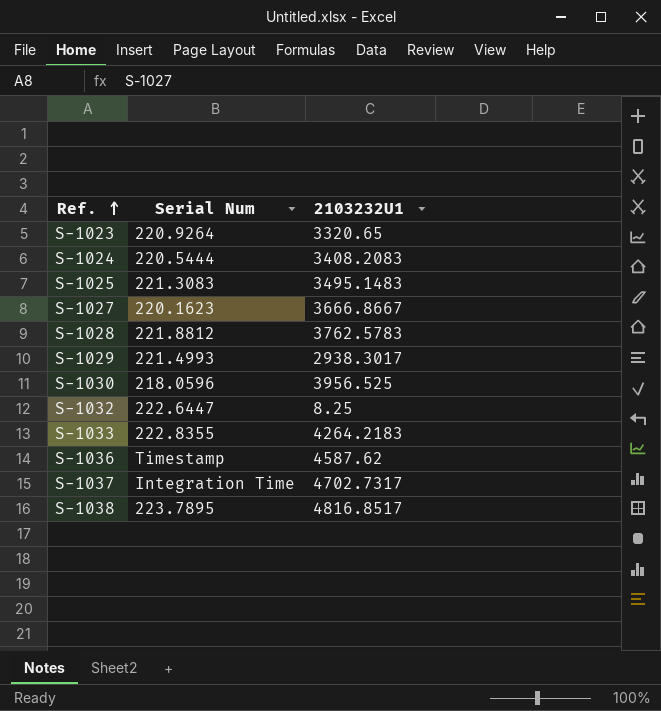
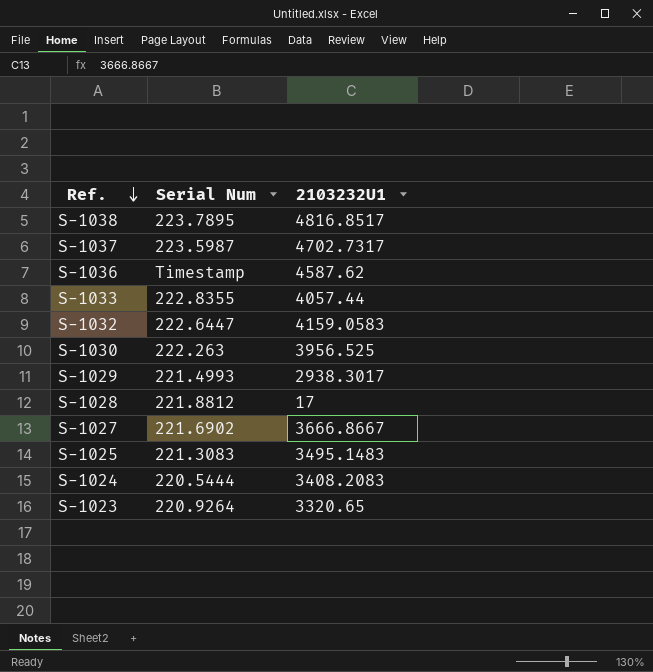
row order: Ref. ascending -> Ref. descending
S-1037 | Serial Num: Integration Time -> 223.5987
S-1033 | 2103232U1: 4264.2183 -> 4057.44
S-1032 | 2103232U1: 8.25 -> 4159.0583
S-1030 | Serial Num: 218.0596 -> 222.263
S-1028 | 2103232U1: 3762.5783 -> 17
S-1027 | Serial Num: 220.1623 -> 221.6902

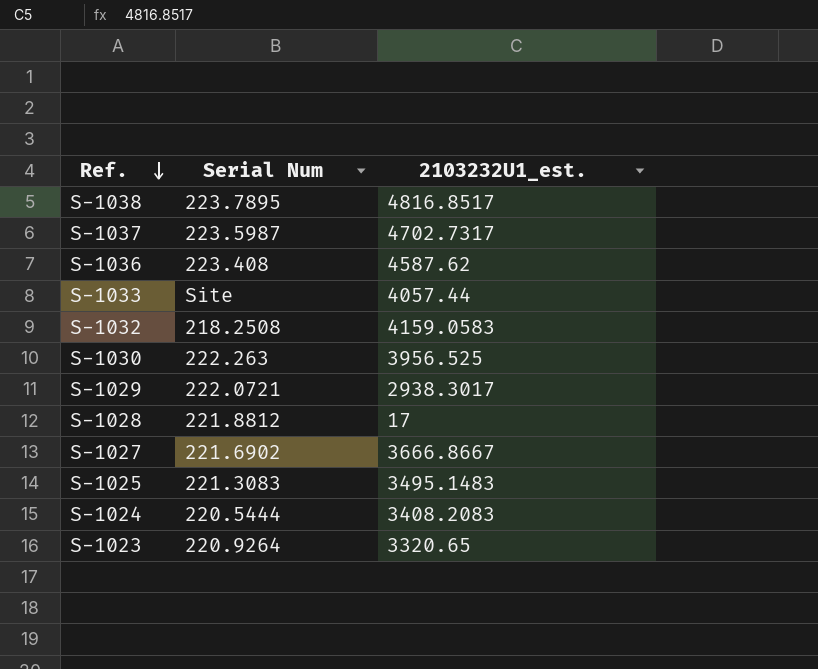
column name: 2103232U1 -> 2103232U1_est.
S-1036 | Serial Num: Timestamp -> 223.408
S-1033 | Serial Num: 222.8355 -> Site
S-1032 | Serial Num: 222.6447 -> 218.2508
S-1029 | Serial Num: 221.4993 -> 222.0721

